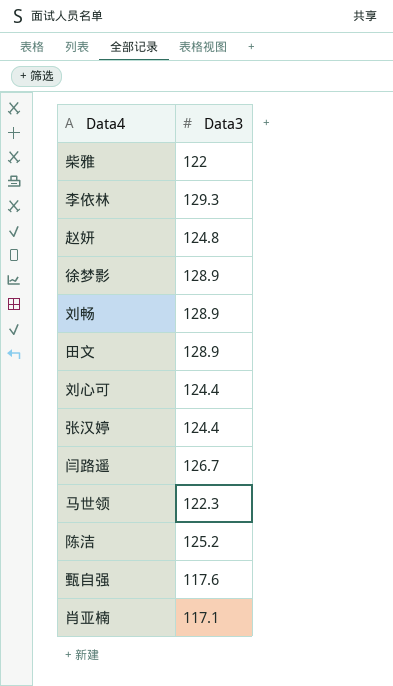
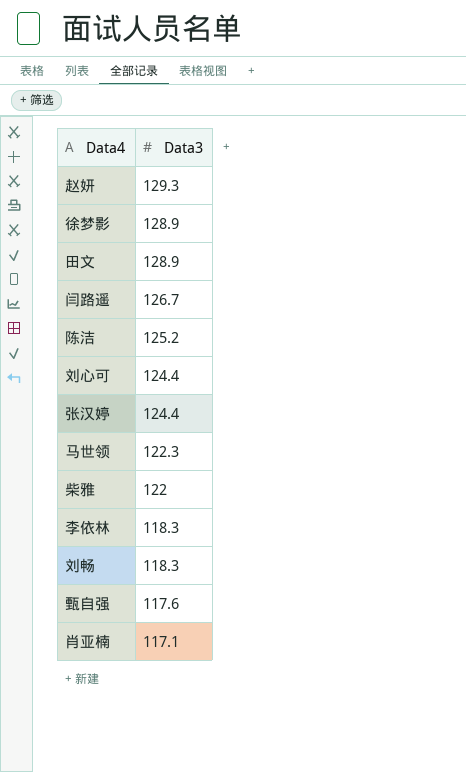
row order: none -> Data3 descending
赵妍 | Data3: 124.8 -> 129.3
李依林 | Data3: 129.3 -> 118.3
刘畅 | Data3: 128.9 -> 118.3

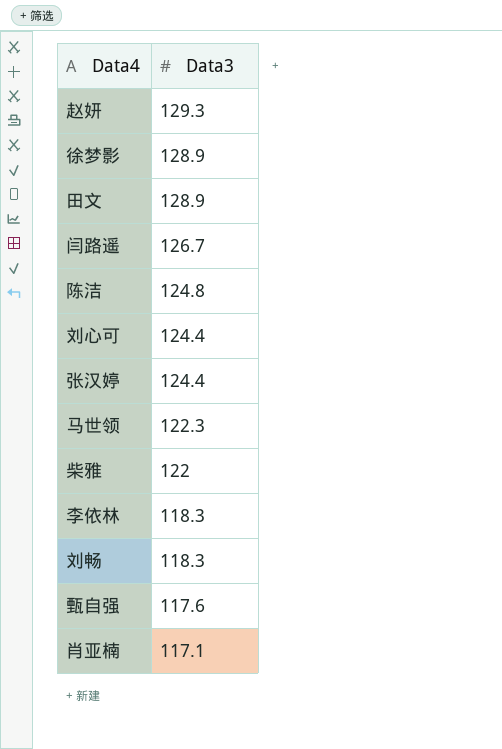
陈洁 | Data3: 125.2 -> 124.8

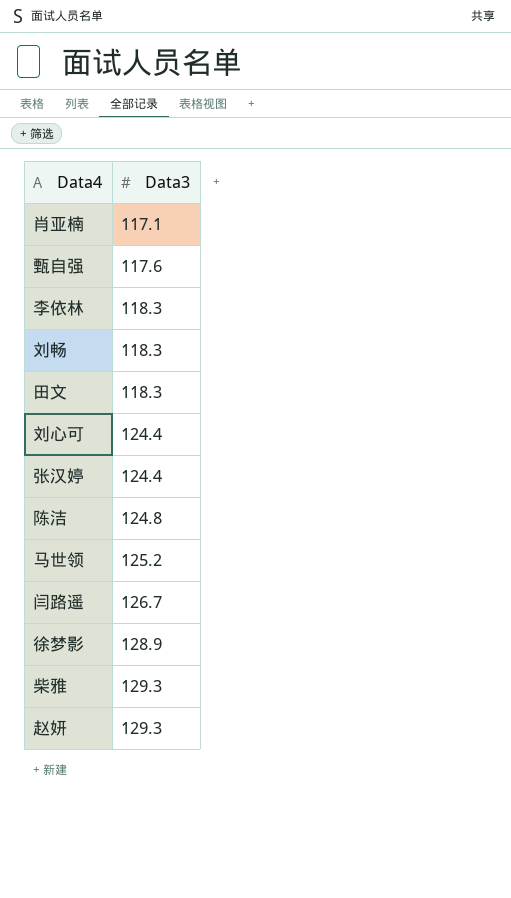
row order: Data3 descending -> Data3 ascending
田文 | Data3: 128.9 -> 118.3
马世领 | Data3: 122.3 -> 125.2
柴雅 | Data3: 122 -> 129.3

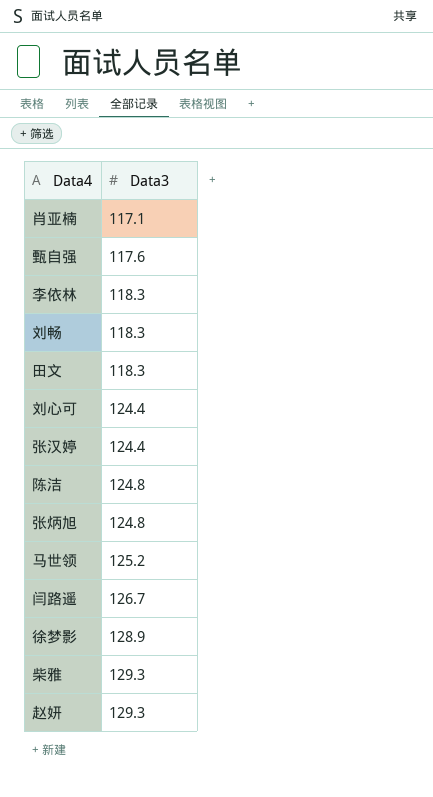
row 张炳旭: none -> 124.8

